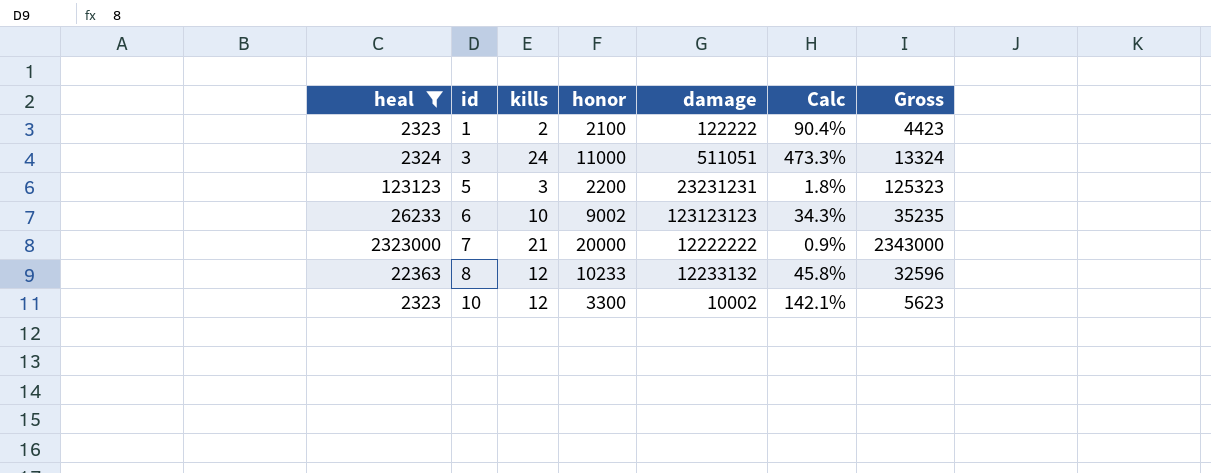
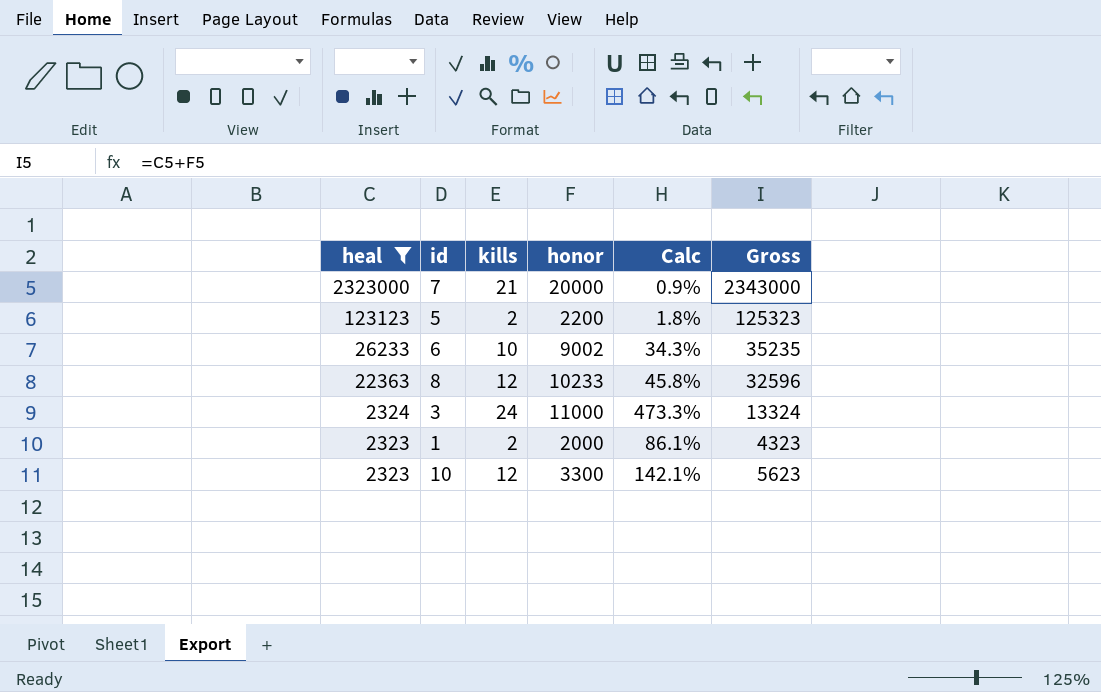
row order: id ascending -> heal descending
column damage | position: 5 -> none
5 | kills: 3 -> 2
1 | honor: 2100 -> 2000
1 | Calc: 90.4% -> 86.1%
1 | Gross: 4423 -> 4323

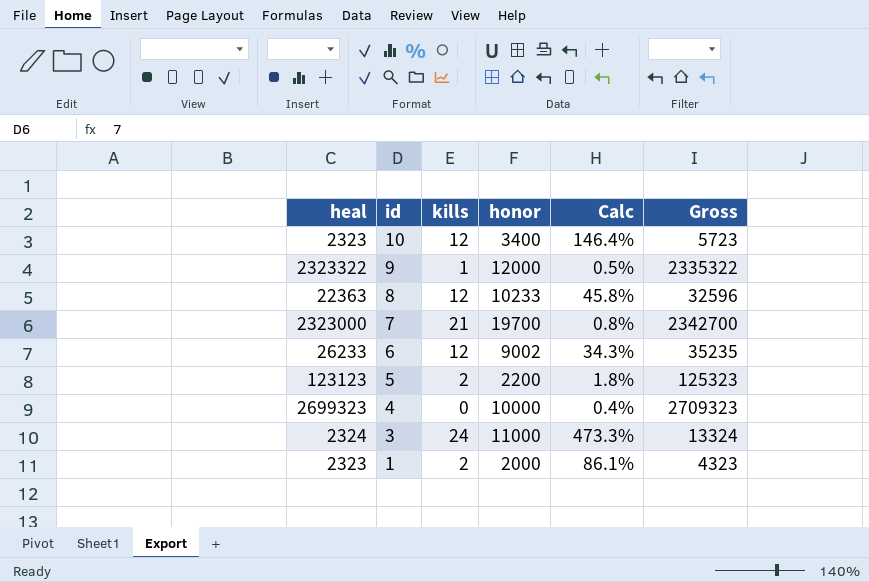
filter: heal <= 2323000 -> none
row order: heal descending -> id descending
10 | honor: 3300 -> 3400
10 | Calc: 142.1% -> 146.4%
10 | Gross: 5623 -> 5723
7 | honor: 20000 -> 19700
7 | Calc: 0.9% -> 0.8%
7 | Gross: 2343000 -> 2342700
6 | kills: 10 -> 12

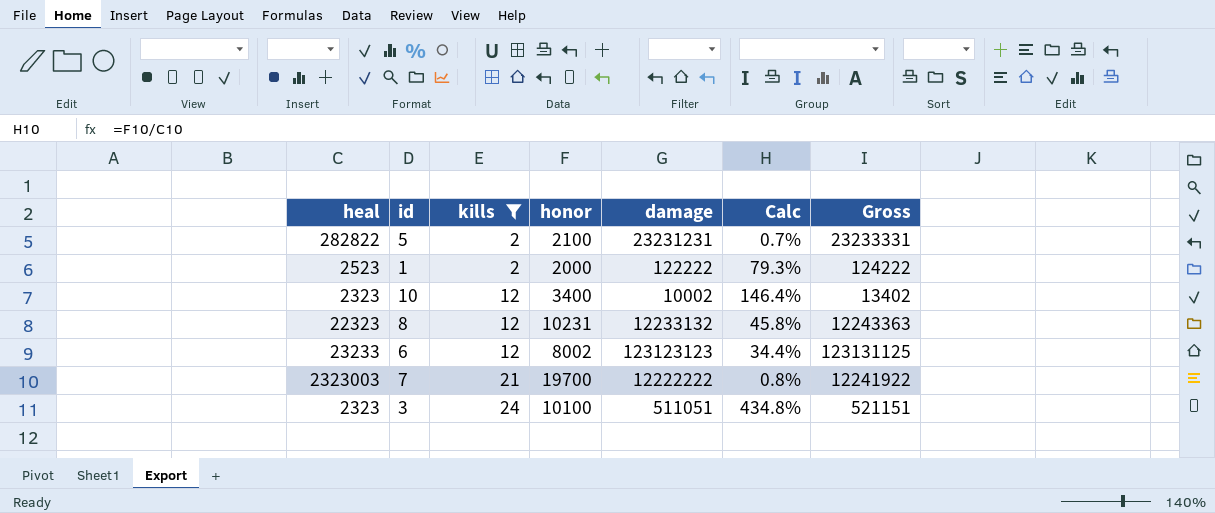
filter: none -> kills >= 2
row order: id descending -> kills ascending
column damage | position: none -> 5
column Gross | formula: [heal] + [honor] -> [honor] + [damage]
5 | heal: 123123 -> 282822
5 | honor: 2200 -> 2100
5 | Calc: 1.8% -> 0.7%
1 | heal: 2323 -> 2523
1 | Calc: 86.1% -> 79.3%
8 | heal: 22363 -> 22323
8 | honor: 10233 -> 10231
6 | heal: 26233 -> 23233
6 | honor: 9002 -> 8002
6 | Calc: 34.3% -> 34.4%
7 | heal: 2323000 -> 2323003
3 | heal: 2324 -> 2323
3 | honor: 11000 -> 10100
3 | Calc: 473.3% -> 434.8%

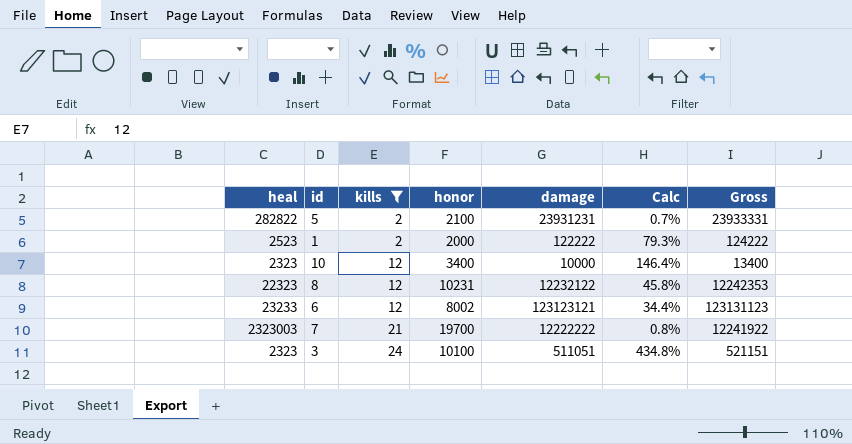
5 | damage: 23231231 -> 23931231
5 | Gross: 23233331 -> 23933331
10 | damage: 10002 -> 10000
10 | Gross: 13402 -> 13400
8 | damage: 12233132 -> 12232122
8 | Gross: 12243363 -> 12242353
6 | damage: 123123123 -> 123123121
6 | Gross: 123131125 -> 123131123

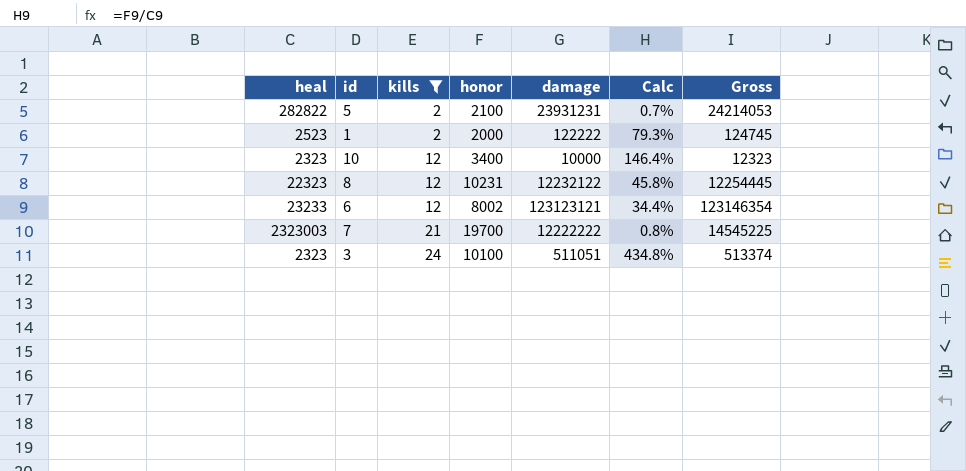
column Gross | formula: [honor] + [damage] -> [heal] + [damage]

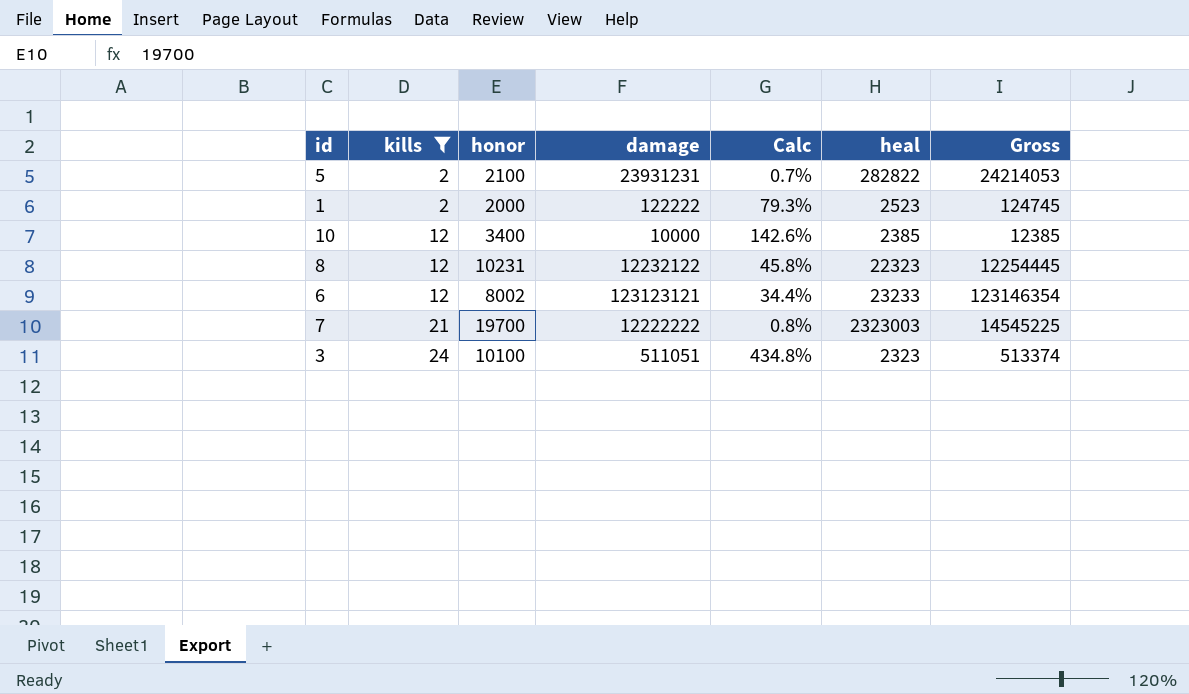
column heal | position: 1 -> 6
10 | Calc: 146.4% -> 142.6%
10 | heal: 2323 -> 2385
10 | Gross: 12323 -> 12385

